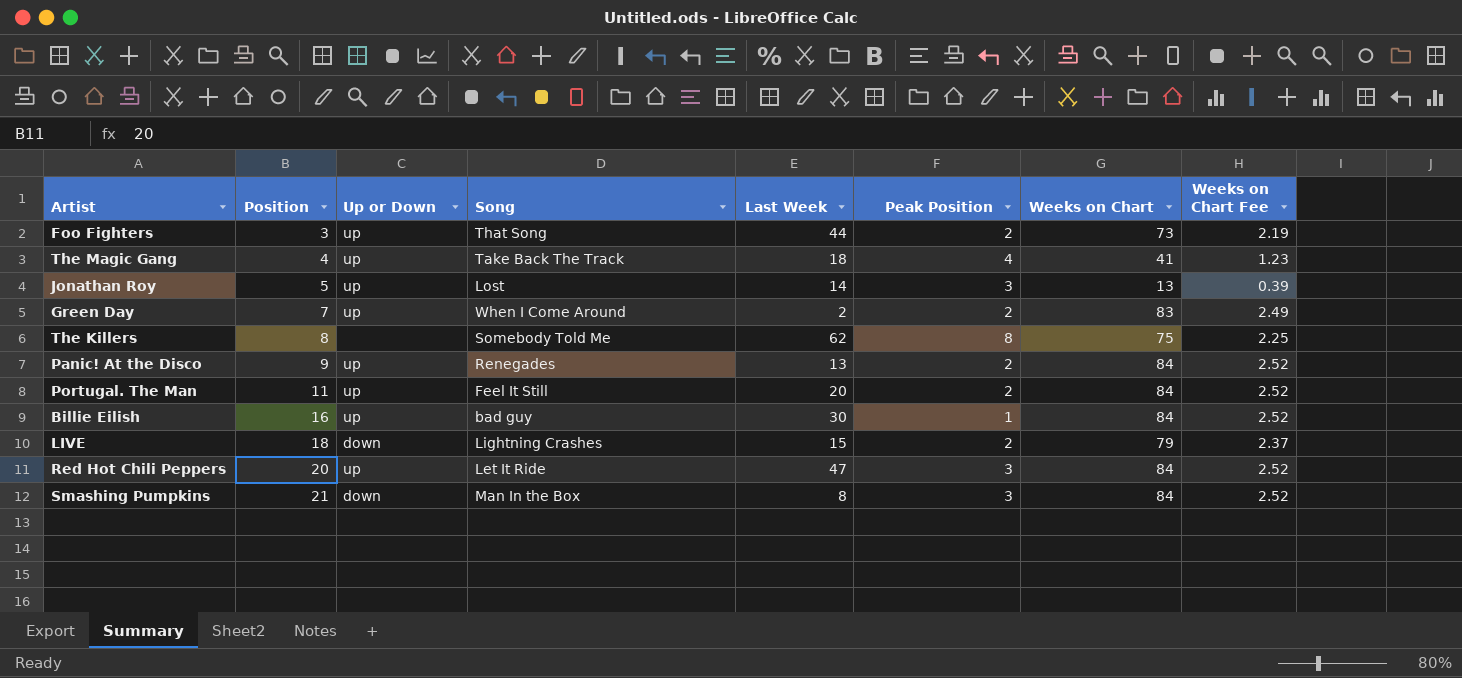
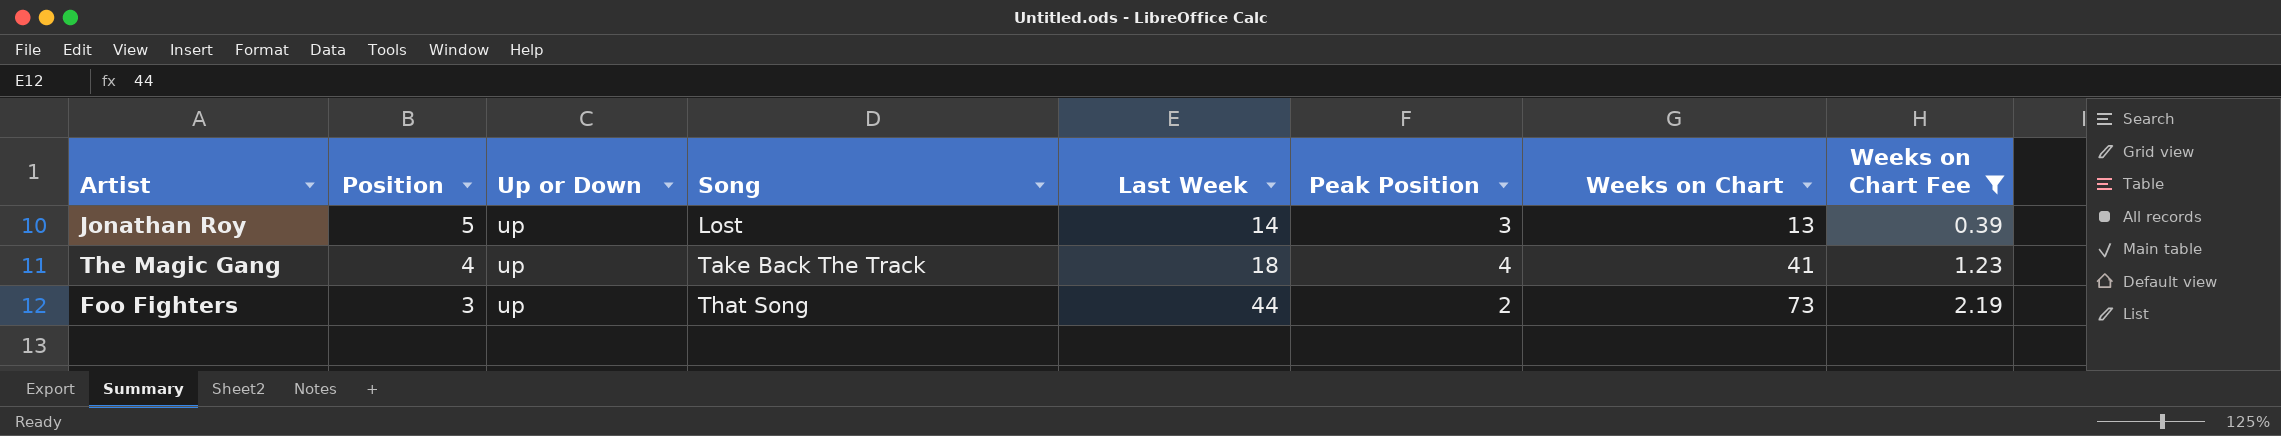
filter: none -> Weeks on Chart Fee <= 2.19
row order: Position ascending -> Position descending

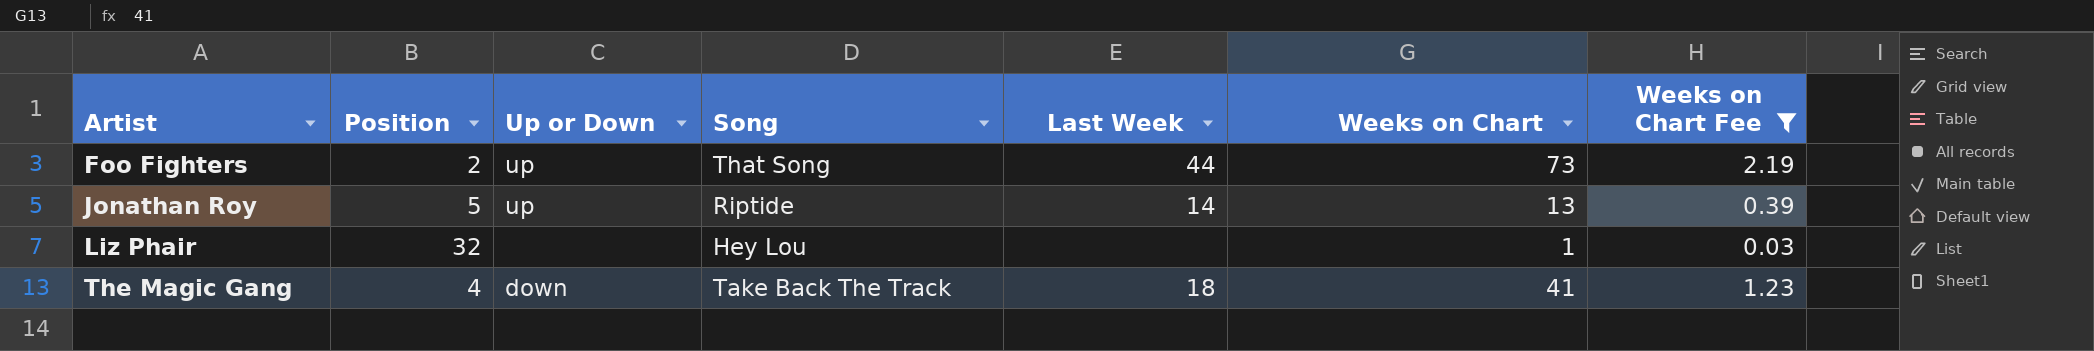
row order: Position descending -> Artist ascending
column Peak Position | position: 6 -> none
Foo Fighters | Position: 3 -> 2
Jonathan Roy | Song: Lost -> Riptide
row Liz Phair: none -> 32 | none | Hey Lou | none | 1 | 0.03
The Magic Gang | Up or Down: up -> down

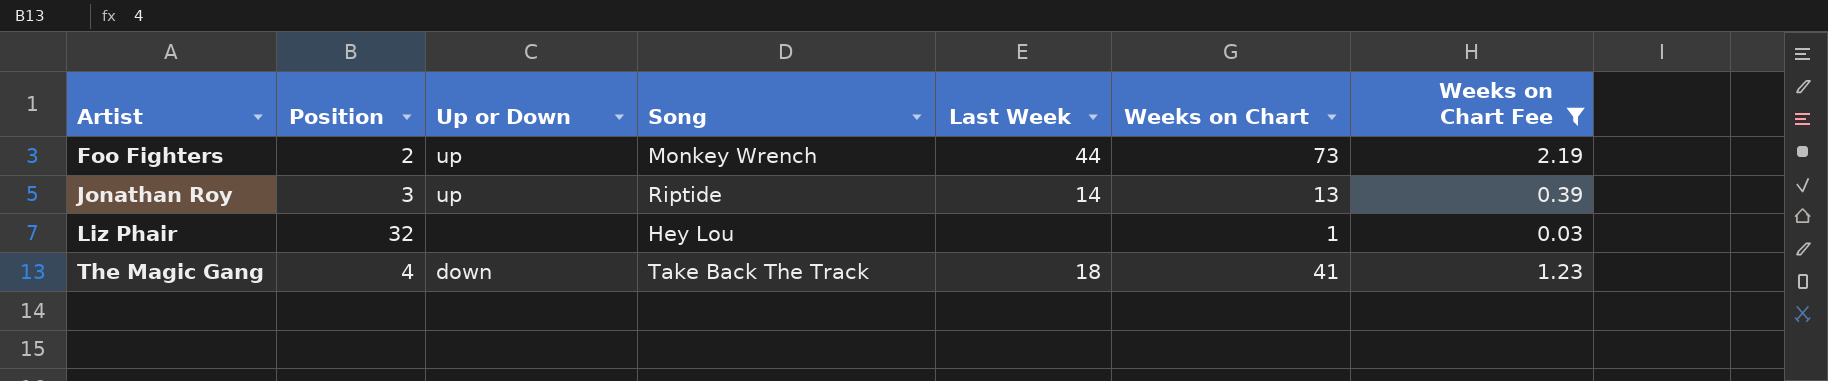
Foo Fighters | Song: That Song -> Monkey Wrench
Jonathan Roy | Position: 5 -> 3

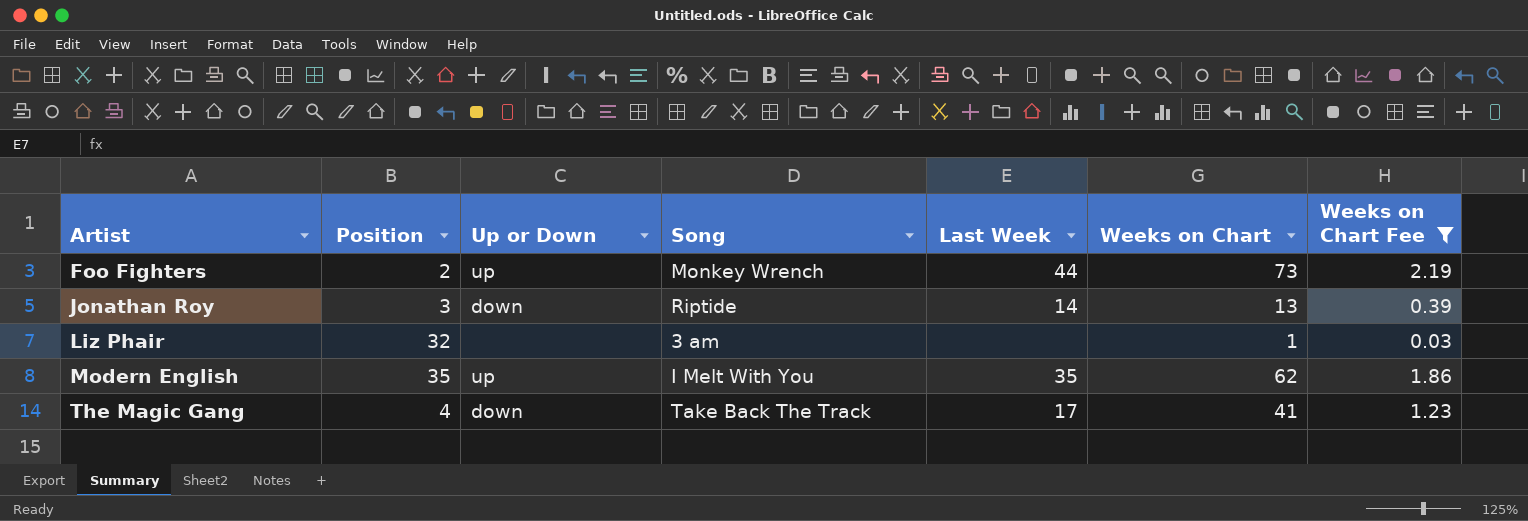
Jonathan Roy | Up or Down: up -> down
Liz Phair | Song: Hey Lou -> 3 am
row Modern English: none -> 35 | up | I Melt With You | 35 | 62 | 1.86
The Magic Gang | Last Week: 18 -> 17

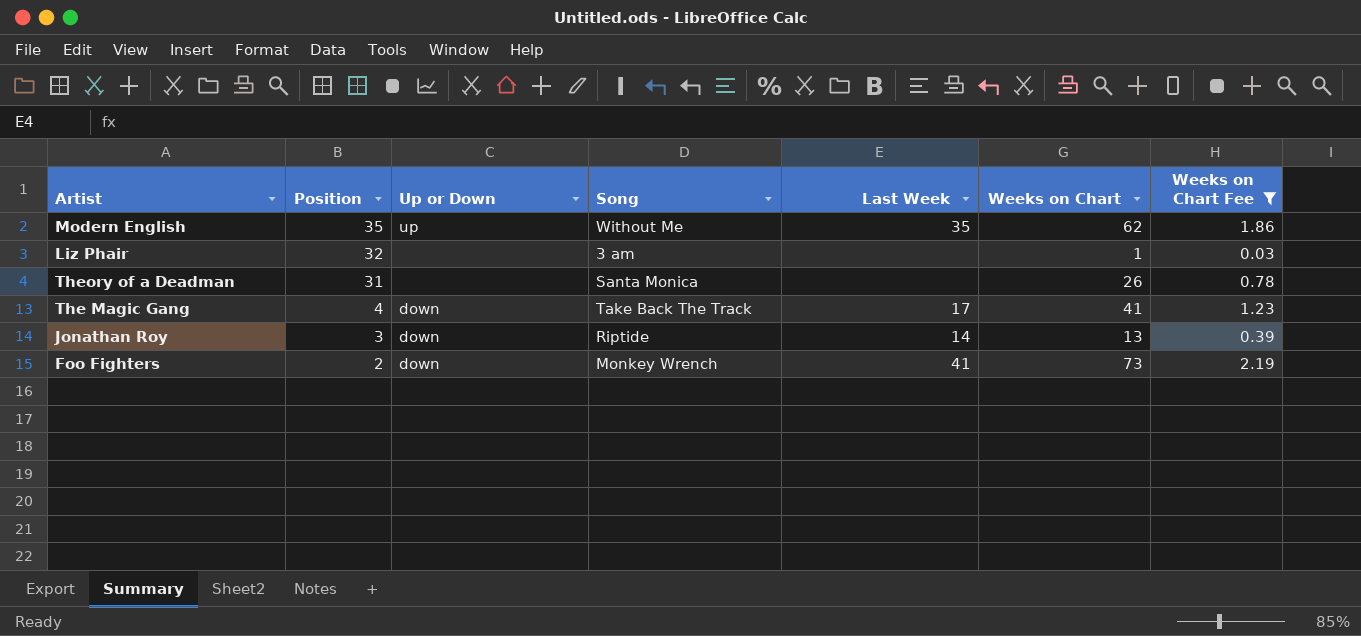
row order: Artist ascending -> Position descending
Modern English | Song: I Melt With You -> Without Me
row Theory of a Deadman: none -> 31 | none | Santa Monica | none | 26 | 0.78
Foo Fighters | Up or Down: up -> down
Foo Fighters | Last Week: 44 -> 41

